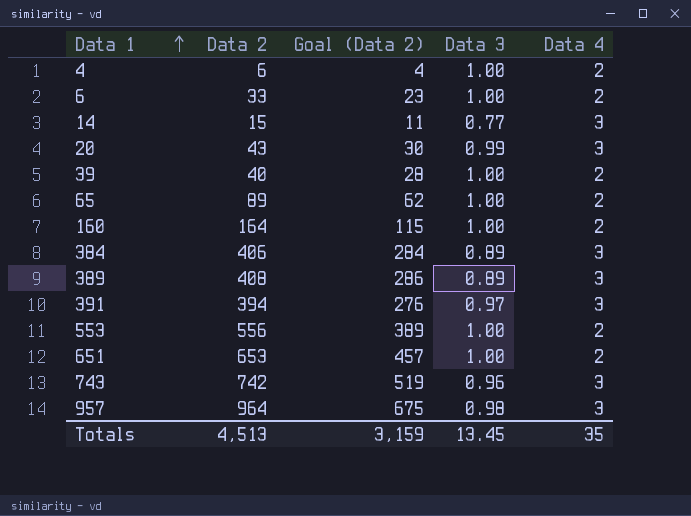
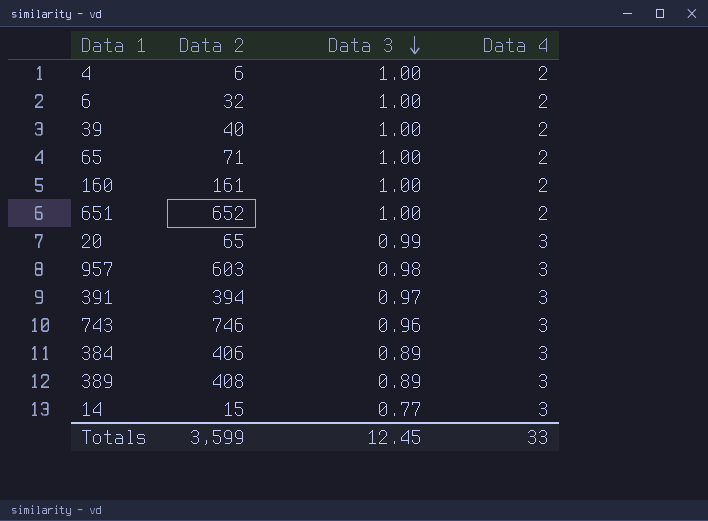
row order: Data 1 ascending -> Data 3 descending
column Goal (Data 2) | formula: [Data 2] * 0.7 -> none
row 553: 556 | 389 | 1.00 | 2 -> none
6 | Data 2: 33 -> 32
65 | Data 2: 89 -> 71
160 | Data 2: 164 -> 161
651 | Data 2: 653 -> 652
20 | Data 2: 43 -> 65
957 | Data 2: 964 -> 603
743 | Data 2: 742 -> 746
Totals | Data 2: 4,513 -> 3,599
Totals | Data 3: 13.45 -> 12.45
Totals | Data 4: 35 -> 33

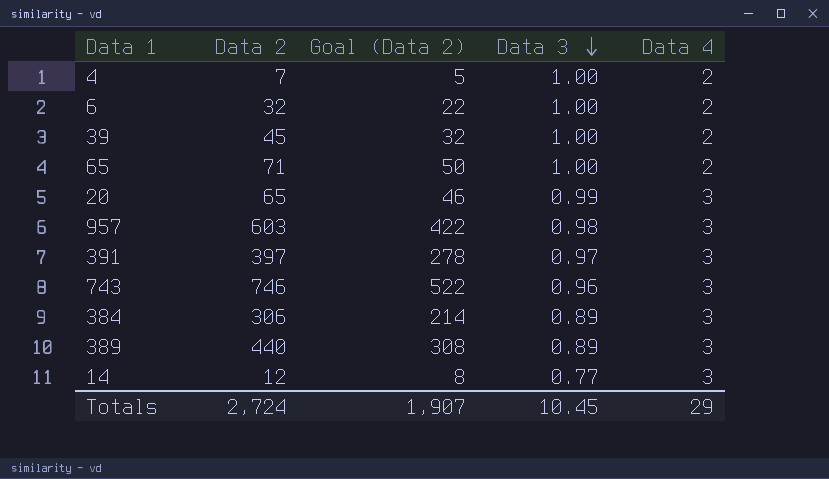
column Goal (Data 2) | formula: none -> [Data 2] * 0.7
row 160: 161 | 1.00 | 2 -> none
row 651: 652 | 1.00 | 2 -> none
4 | Data 2: 6 -> 7
39 | Data 2: 40 -> 45
391 | Data 2: 394 -> 397
384 | Data 2: 406 -> 306
389 | Data 2: 408 -> 440
14 | Data 2: 15 -> 12
Totals | Data 2: 3,599 -> 2,724
Totals | Data 3: 12.45 -> 10.45
Totals | Data 4: 33 -> 29

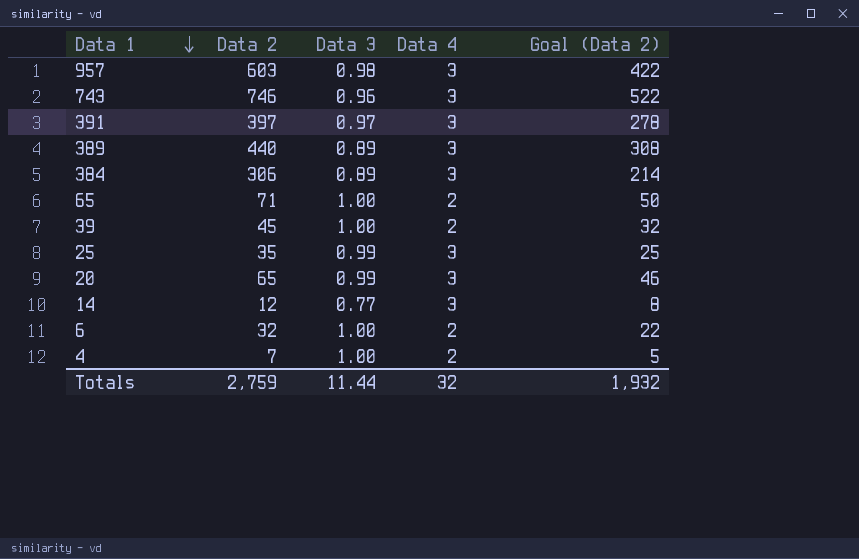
row order: Data 3 descending -> Data 1 descending
column Goal (Data 2) | position: 3 -> 5
row 25: none -> 35 | 0.99 | 3 | 25
Totals | Data 2: 2,724 -> 2,759
Totals | Data 3: 10.45 -> 11.44
Totals | Data 4: 29 -> 32
Totals | Goal (Data 2): 1,907 -> 1,932

